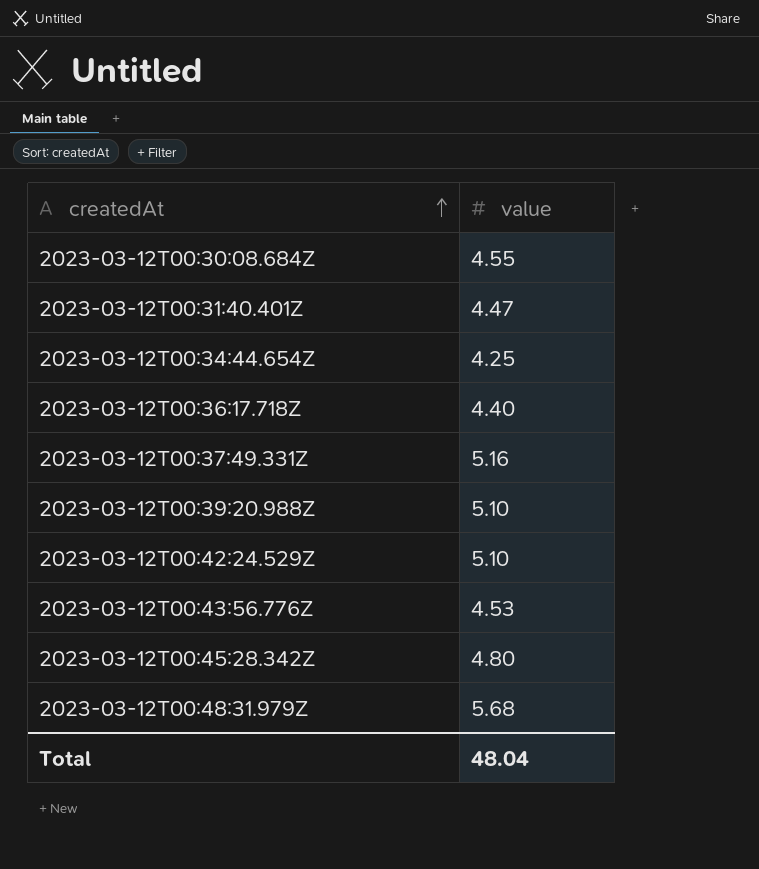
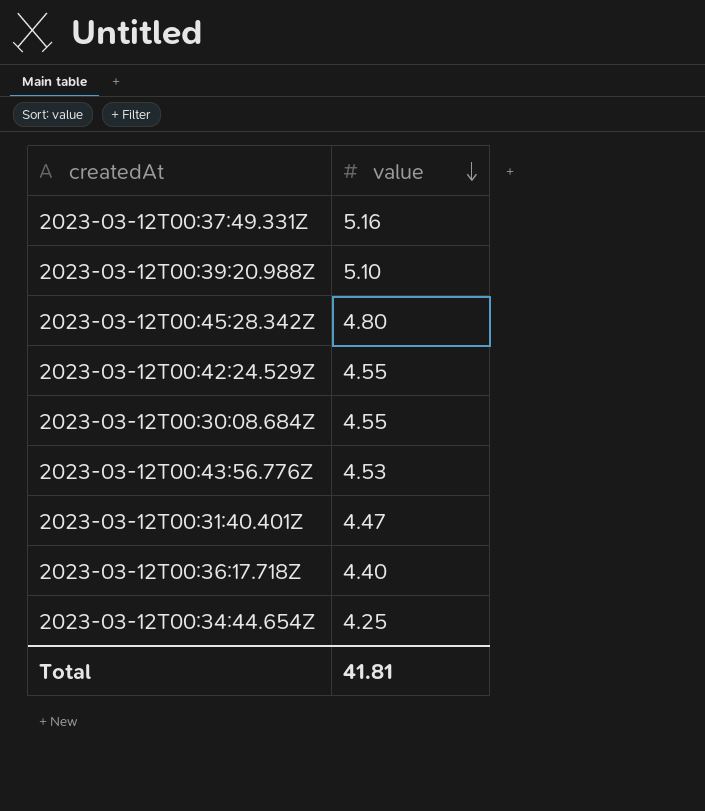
row order: createdAt ascending -> value descending
row 2023-03-12T00:48:31.979Z: 5.68 -> none
2023-03-12T00:42:24.529Z | value: 5.10 -> 4.55
Total | value: 48.04 -> 41.81

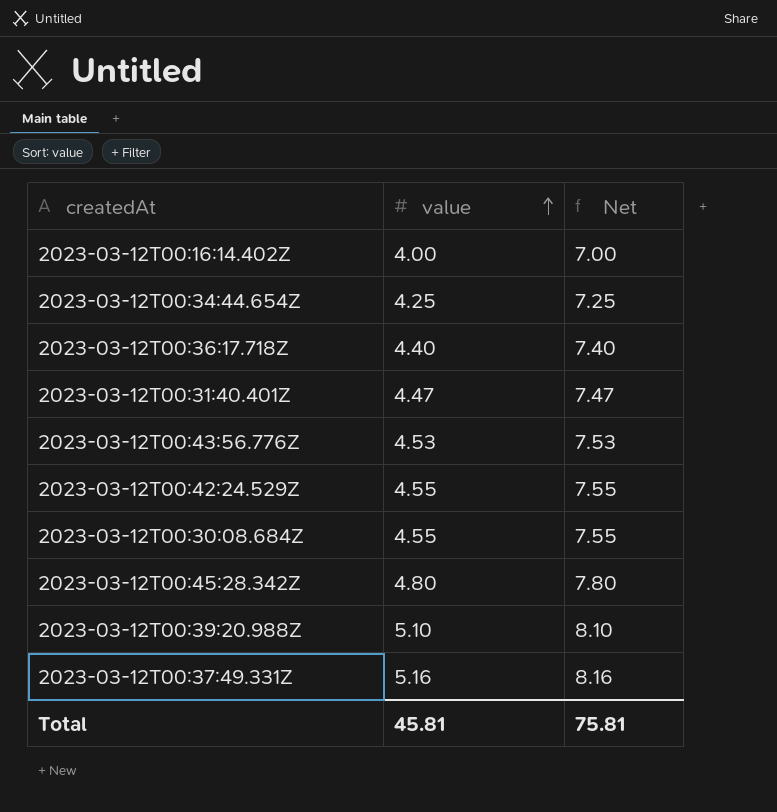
row order: value descending -> value ascending
column Net | formula: none -> [value] + 3
row 2023-03-12T00:16:14.402Z: none -> 4.00 | 7.00
Total | value: 41.81 -> 45.81

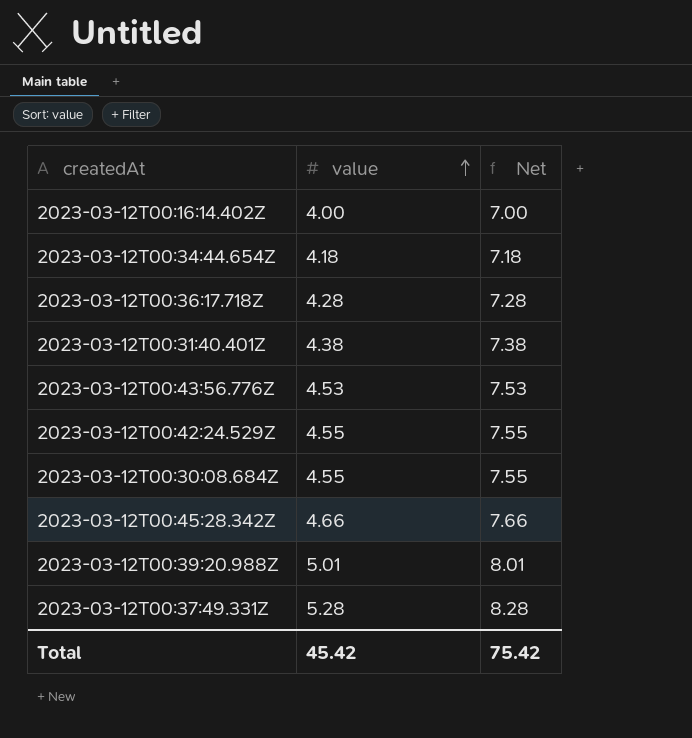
2023-03-12T00:34:44.654Z | value: 4.25 -> 4.18
2023-03-12T00:34:44.654Z | Net: 7.25 -> 7.18
2023-03-12T00:36:17.718Z | value: 4.40 -> 4.28
2023-03-12T00:36:17.718Z | Net: 7.40 -> 7.28
2023-03-12T00:31:40.401Z | value: 4.47 -> 4.38
2023-03-12T00:31:40.401Z | Net: 7.47 -> 7.38
2023-03-12T00:45:28.342Z | value: 4.80 -> 4.66
2023-03-12T00:45:28.342Z | Net: 7.80 -> 7.66
2023-03-12T00:39:20.988Z | value: 5.10 -> 5.01
2023-03-12T00:39:20.988Z | Net: 8.10 -> 8.01
2023-03-12T00:37:49.331Z | value: 5.16 -> 5.28
2023-03-12T00:37:49.331Z | Net: 8.16 -> 8.28
Total | value: 45.81 -> 45.42
Total | Net: 75.81 -> 75.42

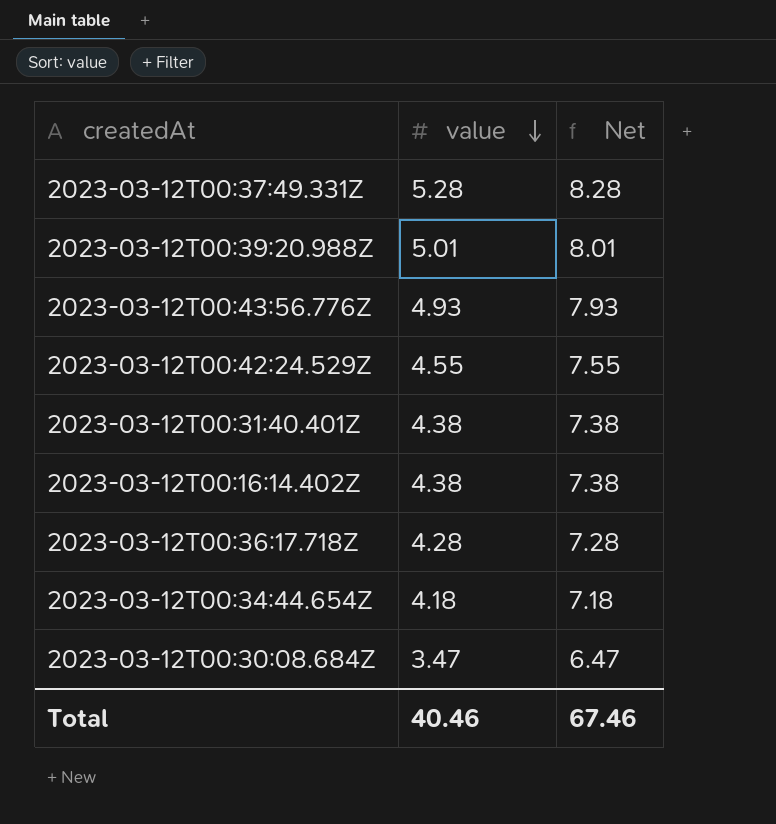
row order: value ascending -> value descending
row 2023-03-12T00:45:28.342Z: 4.66 | 7.66 -> none
2023-03-12T00:43:56.776Z | value: 4.53 -> 4.93
2023-03-12T00:43:56.776Z | Net: 7.53 -> 7.93
2023-03-12T00:16:14.402Z | value: 4.00 -> 4.38
2023-03-12T00:16:14.402Z | Net: 7.00 -> 7.38
2023-03-12T00:30:08.684Z | value: 4.55 -> 3.47
2023-03-12T00:30:08.684Z | Net: 7.55 -> 6.47
Total | value: 45.42 -> 40.46
Total | Net: 75.42 -> 67.46

